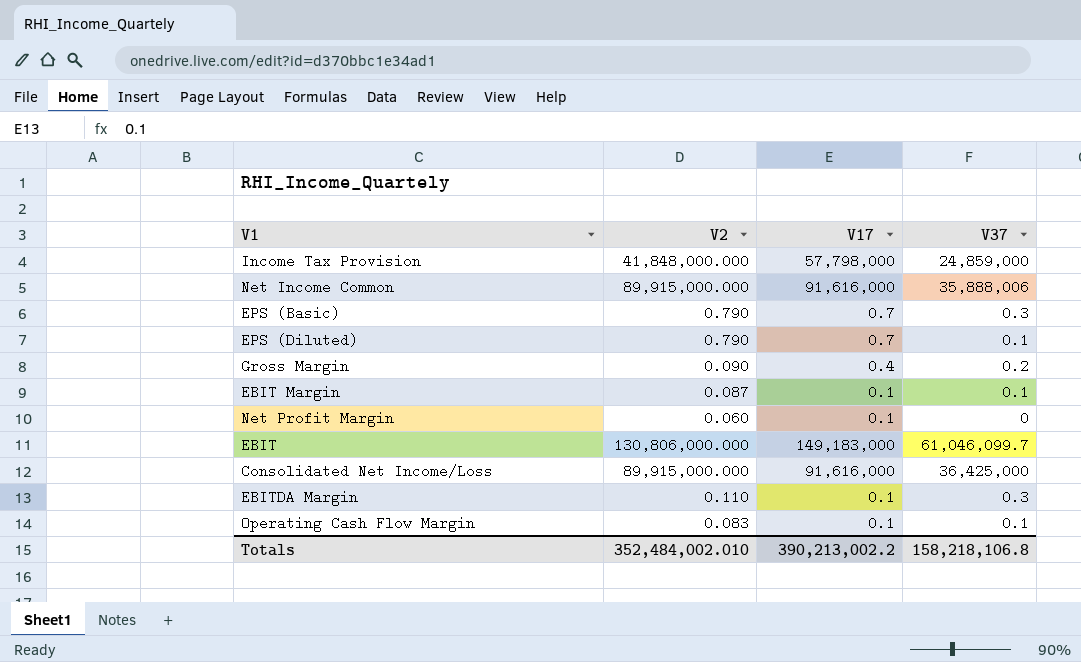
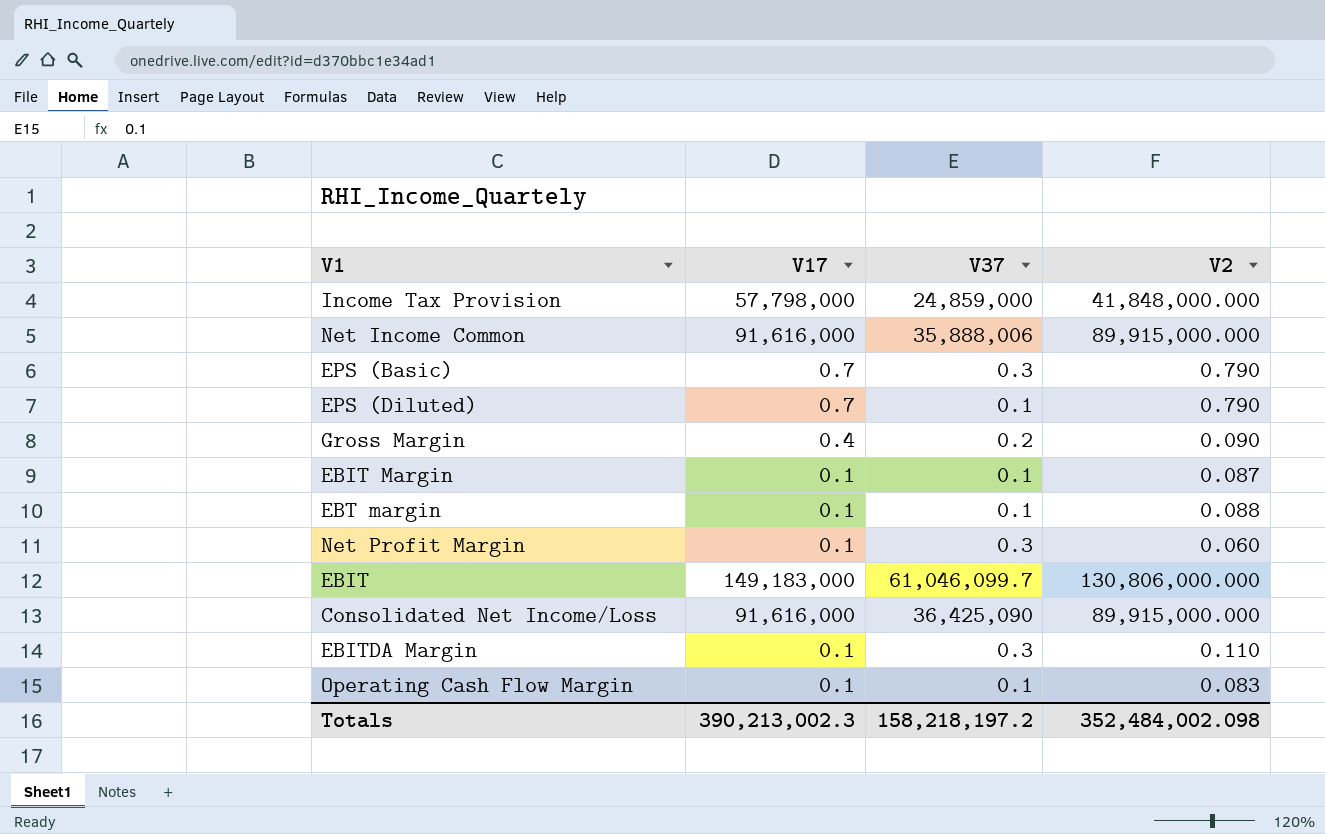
column V2 | position: 2 -> 4
row EBT margin: none -> 0.1 | 0.1 | 0.088
Net Profit Margin | V37: 0 -> 0.3
Consolidated Net Income/Loss | V37: 36,425,000 -> 36,425,090
Totals | V17: 390,213,002.2 -> 390,213,002.3
Totals | V37: 158,218,106.8 -> 158,218,197.2
Totals | V2: 352,484,002.010 -> 352,484,002.098

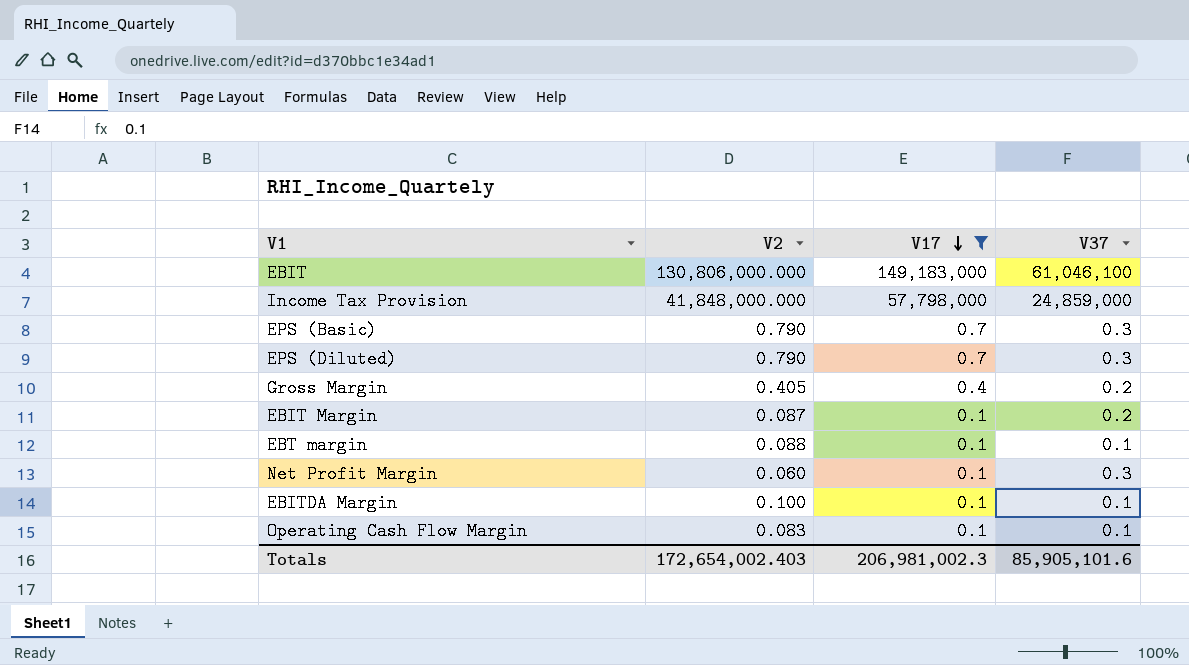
filter: none -> V17 != 91,616,000
row order: none -> V17 descending
column V2 | position: 4 -> 2
EBIT | V37: 61,046,099.7 -> 61,046,100
EPS (Diluted) | V37: 0.1 -> 0.3
Gross Margin | V2: 0.090 -> 0.405
EBIT Margin | V37: 0.1 -> 0.2
EBITDA Margin | V2: 0.110 -> 0.100
EBITDA Margin | V37: 0.3 -> 0.1
Totals | V2: 352,484,002.098 -> 172,654,002.403
Totals | V17: 390,213,002.3 -> 206,981,002.3
Totals | V37: 158,218,197.2 -> 85,905,101.6

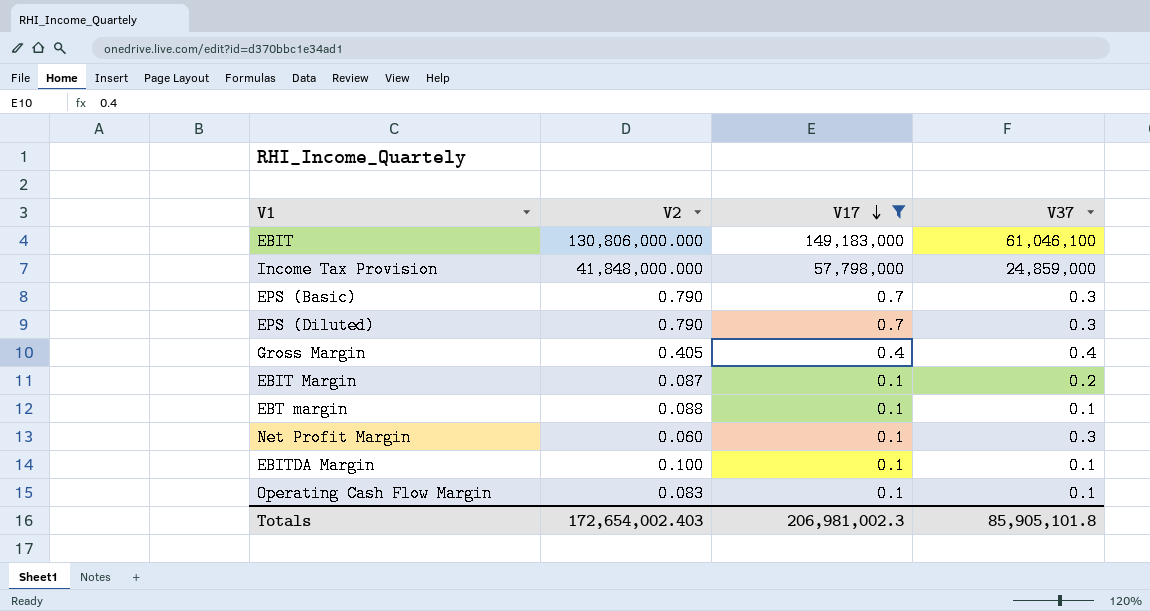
Gross Margin | V37: 0.2 -> 0.4
Totals | V37: 85,905,101.6 -> 85,905,101.8

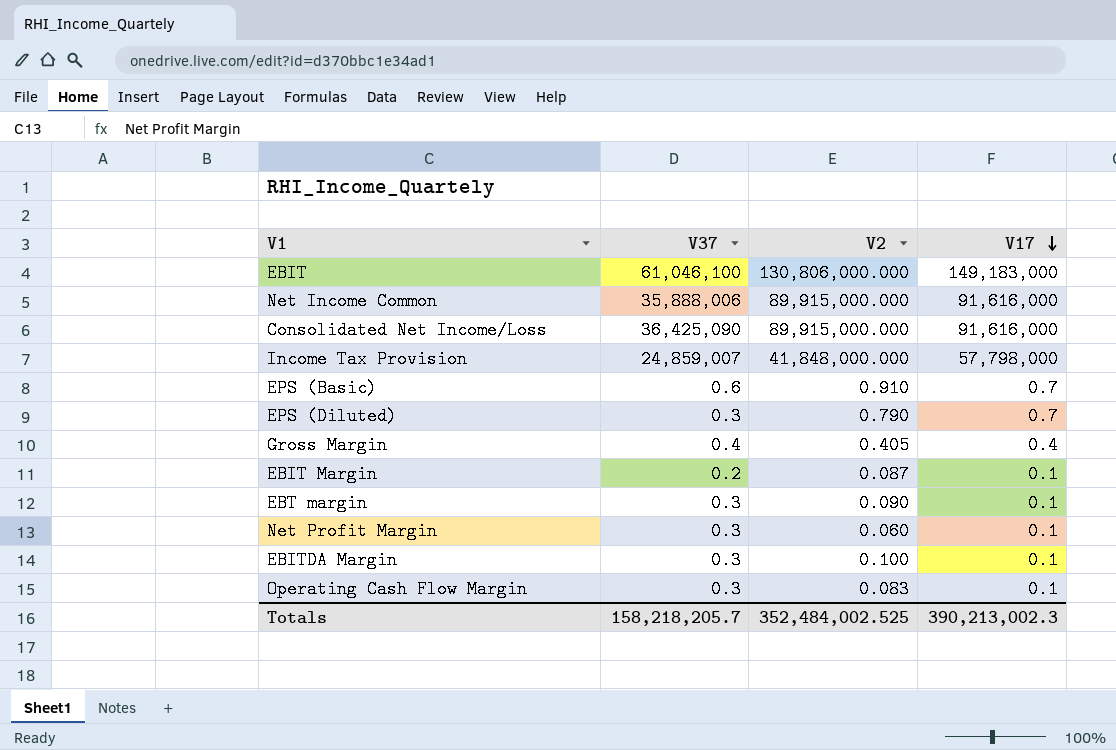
filter: V17 != 91,616,000 -> none
column V37 | position: 4 -> 2
Income Tax Provision | V37: 24,859,000 -> 24,859,007
EPS (Basic) | V37: 0.3 -> 0.6
EPS (Basic) | V2: 0.790 -> 0.910
EBT margin | V37: 0.1 -> 0.3
EBT margin | V2: 0.088 -> 0.090
EBITDA Margin | V37: 0.1 -> 0.3
Operating Cash Flow Margin | V37: 0.1 -> 0.3
Totals | V37: 85,905,101.8 -> 158,218,205.7
Totals | V2: 172,654,002.403 -> 352,484,002.525
Totals | V17: 206,981,002.3 -> 390,213,002.3

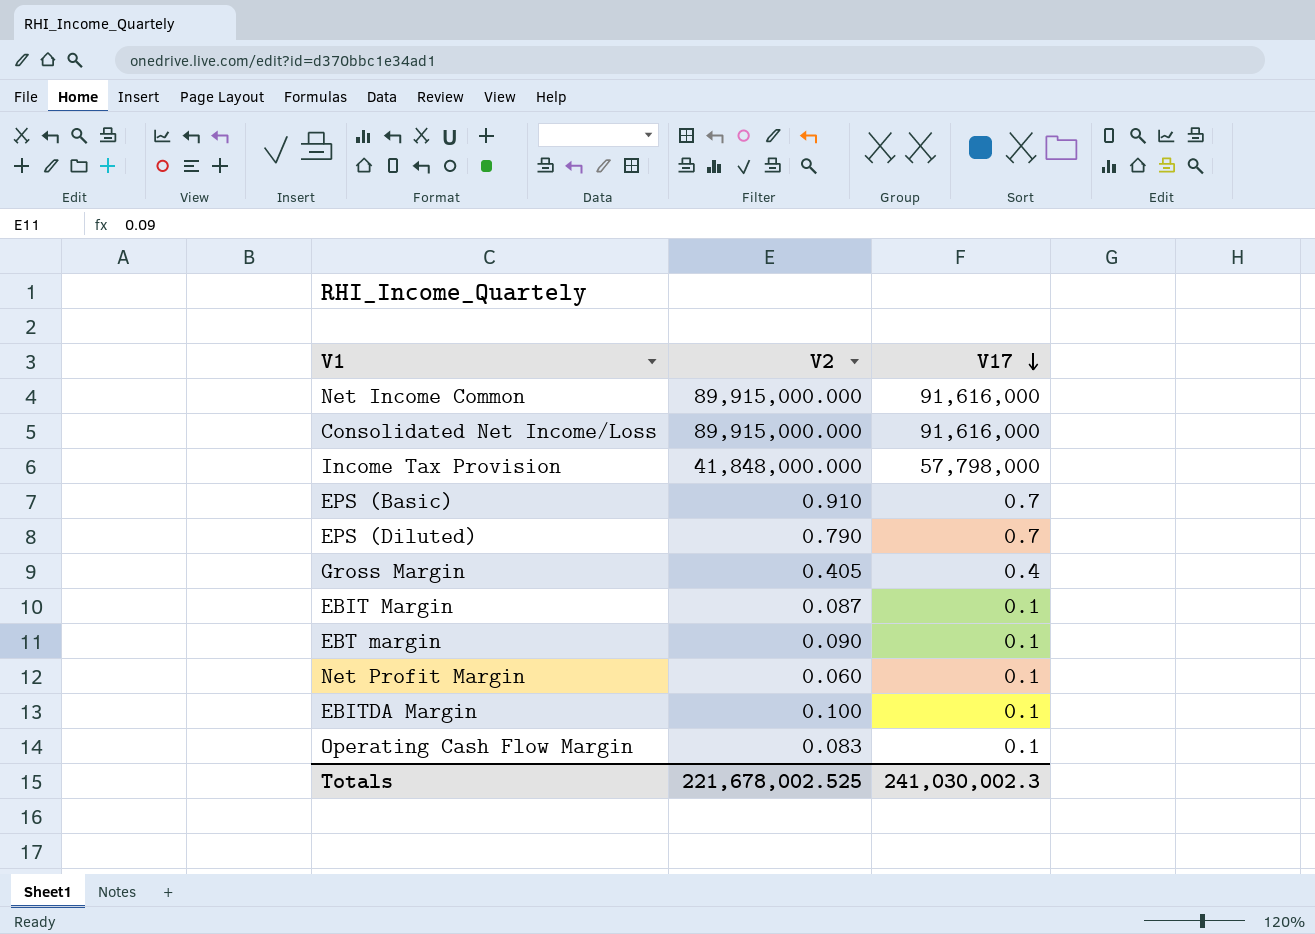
column V37 | position: 2 -> none
row EBIT: 61,046,100 | 130,806,000.000 | 149,183,000 -> none
Totals | V2: 352,484,002.525 -> 221,678,002.525
Totals | V17: 390,213,002.3 -> 241,030,002.3

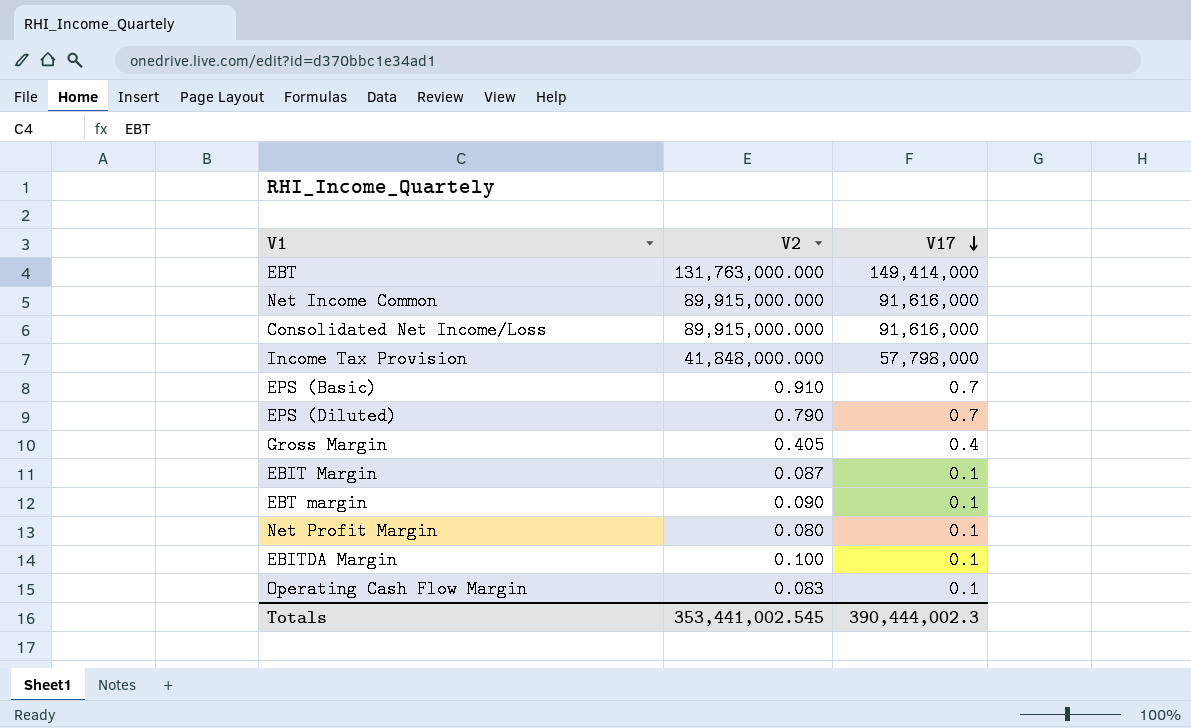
row EBT: none -> 131,763,000.000 | 149,414,000
Net Profit Margin | V2: 0.060 -> 0.080
Totals | V2: 221,678,002.525 -> 353,441,002.545
Totals | V17: 241,030,002.3 -> 390,444,002.3

